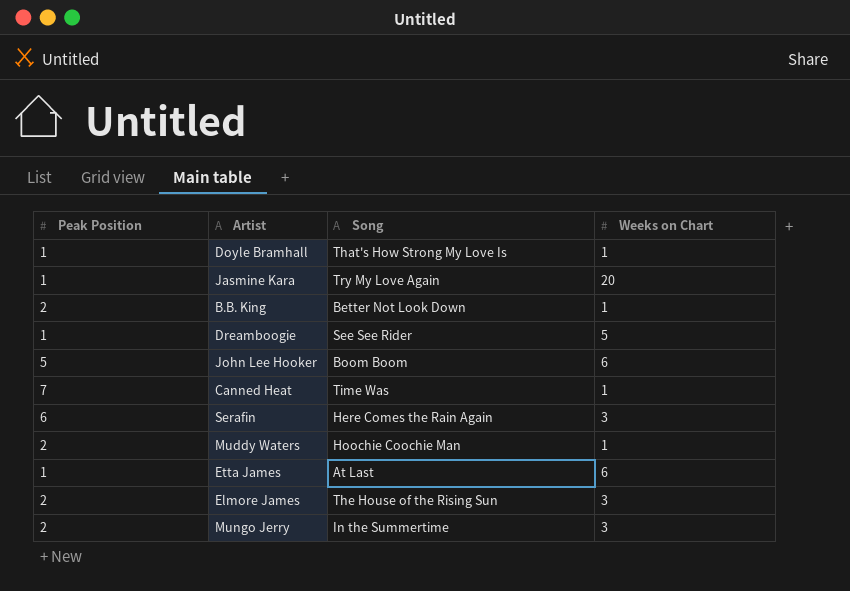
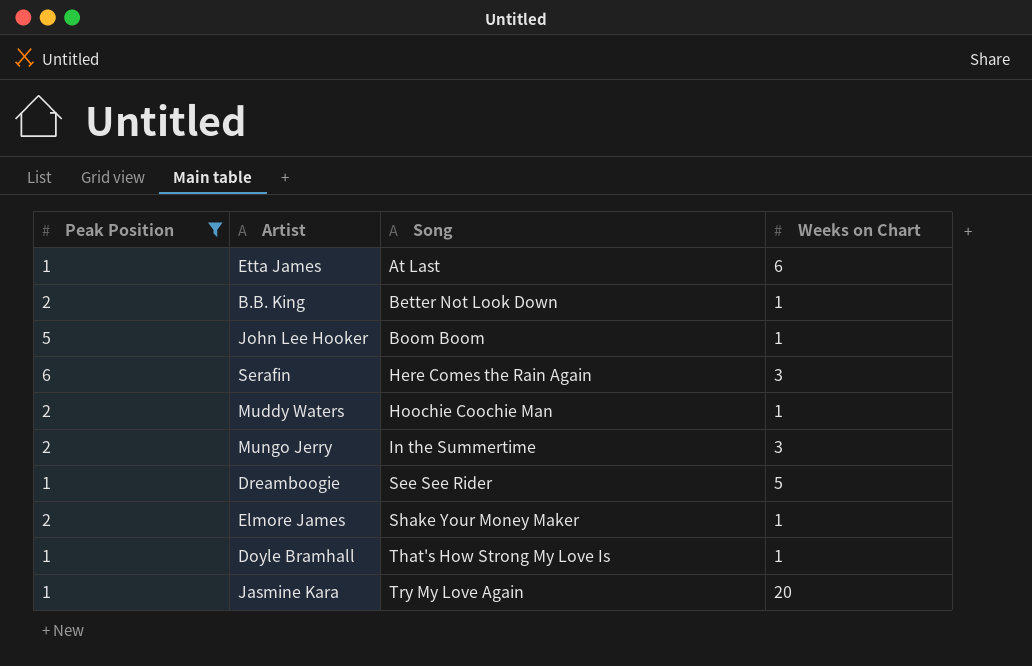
filter: none -> Peak Position != 7
row order: none -> Song ascending
John Lee Hooker | Weeks on Chart: 6 -> 1
Elmore James | Song: The House of the Rising Sun -> Shake Your Money Maker
Elmore James | Weeks on Chart: 3 -> 1

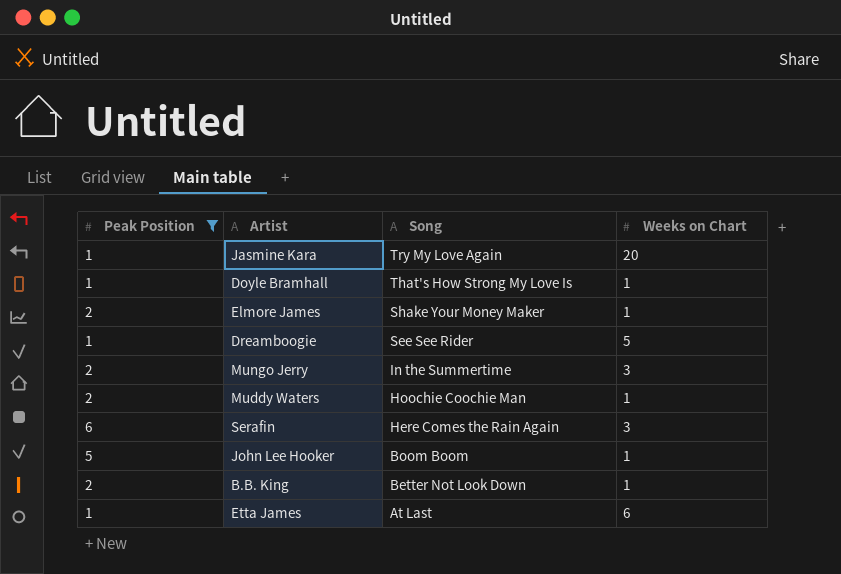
row order: Song ascending -> Song descending

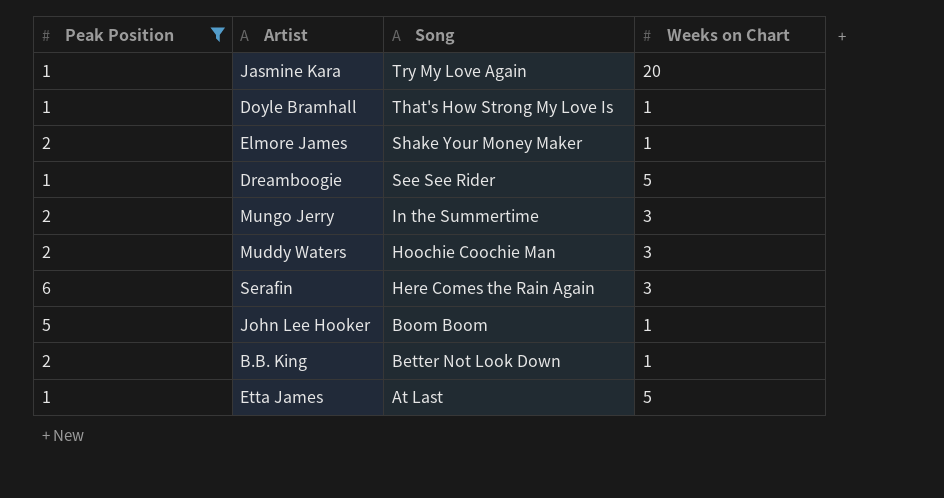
Muddy Waters | Weeks on Chart: 1 -> 3
Etta James | Weeks on Chart: 6 -> 5

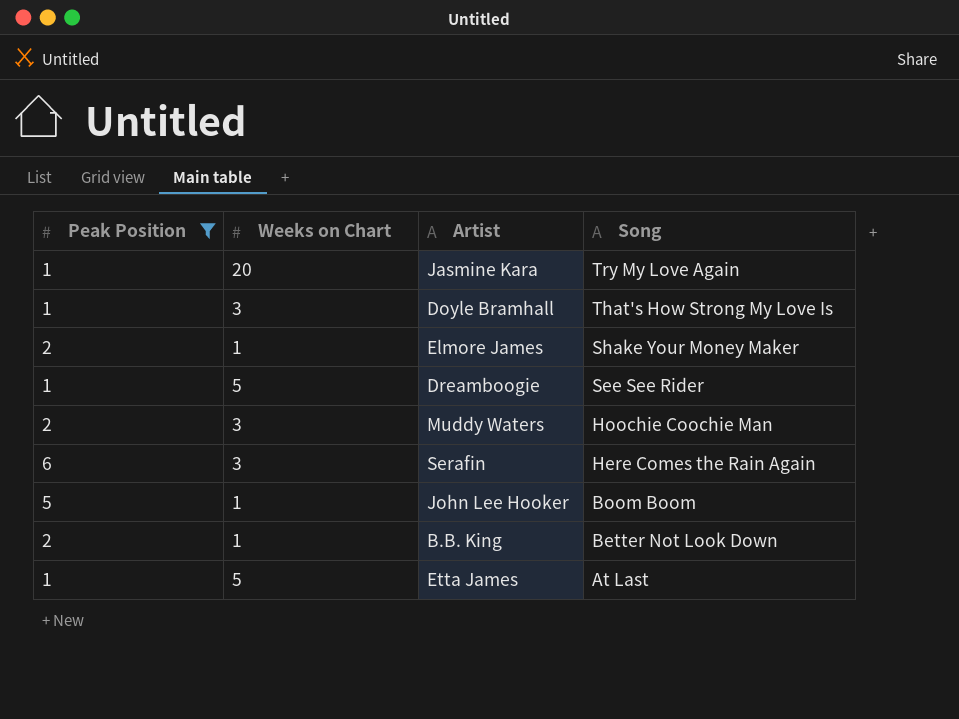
column Weeks on Chart | position: 4 -> 2
row Mungo Jerry: 2 | In the Summertime | 3 -> none
Doyle Bramhall | Weeks on Chart: 1 -> 3

